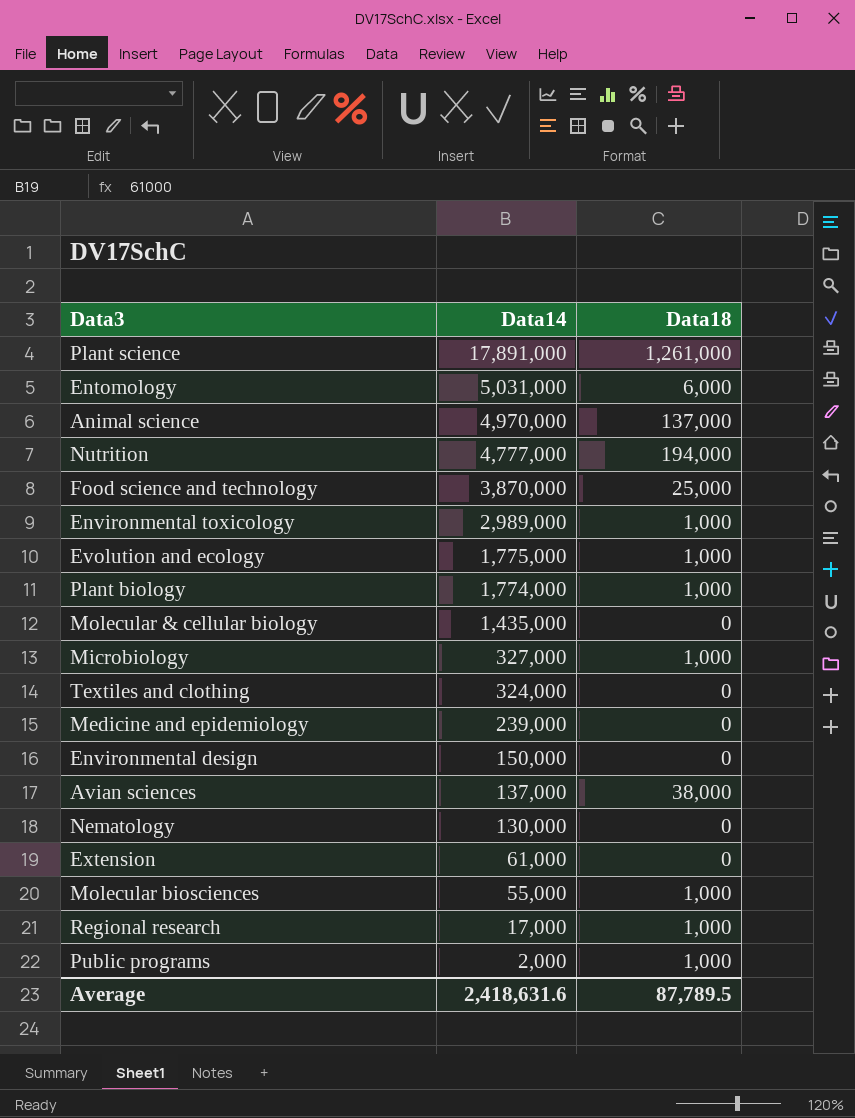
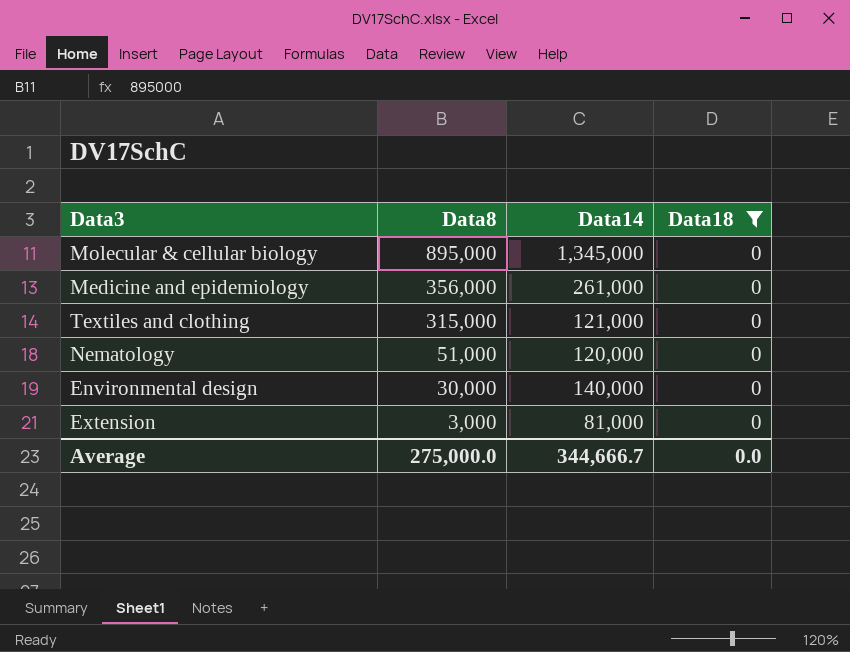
filter: none -> Data18 = 0
row order: Data14 descending -> Data8 descending
column Data8 | position: none -> 2
Molecular & cellular biology | Data14: 1,435,000 -> 1,345,000
Medicine and epidemiology | Data14: 239,000 -> 261,000
Textiles and clothing | Data14: 324,000 -> 121,000
Nematology | Data14: 130,000 -> 120,000
Environmental design | Data14: 150,000 -> 140,000
Extension | Data14: 61,000 -> 81,000
Average | Data14: 2,418,631.6 -> 344,666.7
Average | Data18: 87,789.5 -> 0.0

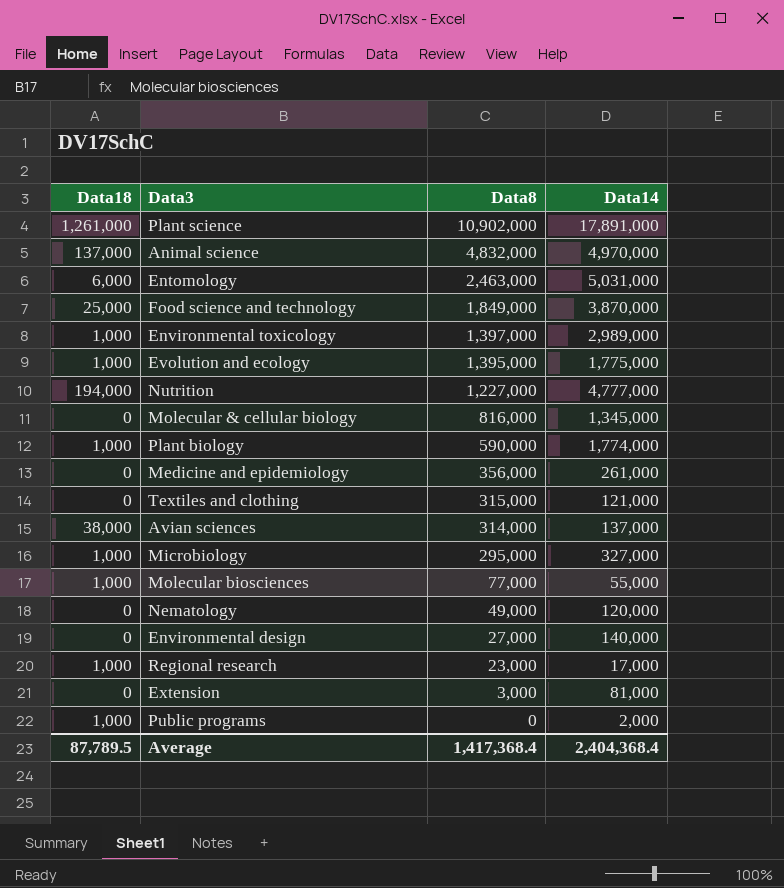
filter: Data18 = 0 -> none
column Data18 | position: 4 -> 1
Molecular & cellular biology | Data8: 895,000 -> 816,000
Nematology | Data8: 51,000 -> 49,000
Environmental design | Data8: 30,000 -> 27,000
Average | Data18: 0.0 -> 87,789.5
Average | Data8: 275,000.0 -> 1,417,368.4
Average | Data14: 344,666.7 -> 2,404,368.4

